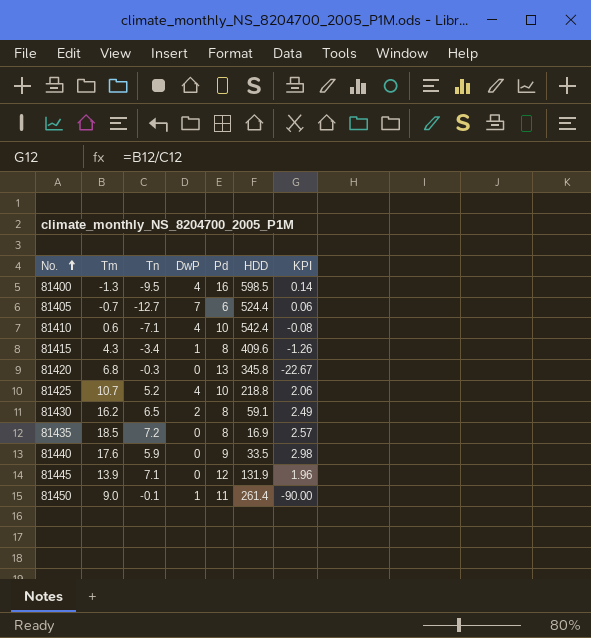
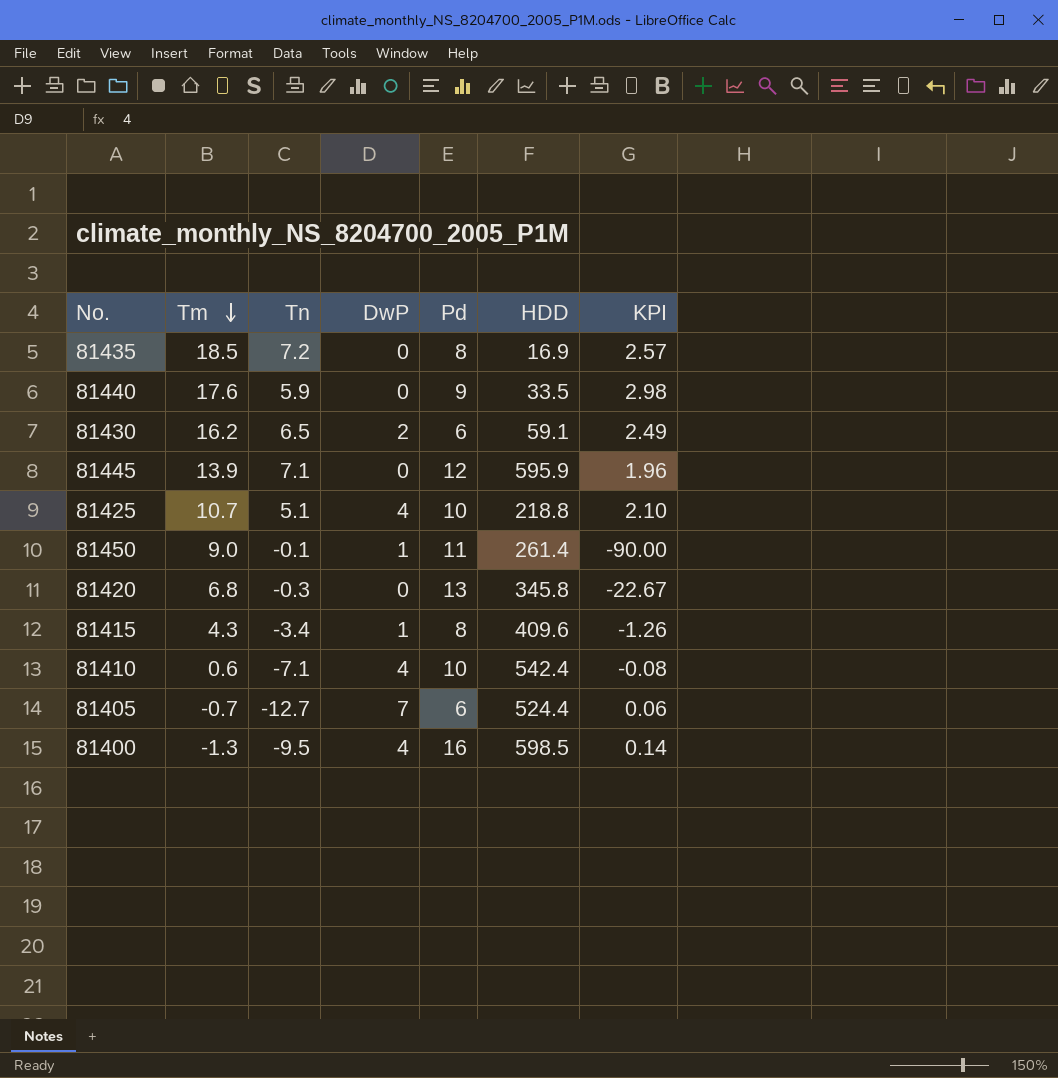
row order: No. ascending -> Tm descending
81430 | Pd: 8 -> 6
81445 | HDD: 131.9 -> 595.9
81425 | Tn: 5.2 -> 5.1
81425 | KPI: 2.06 -> 2.10

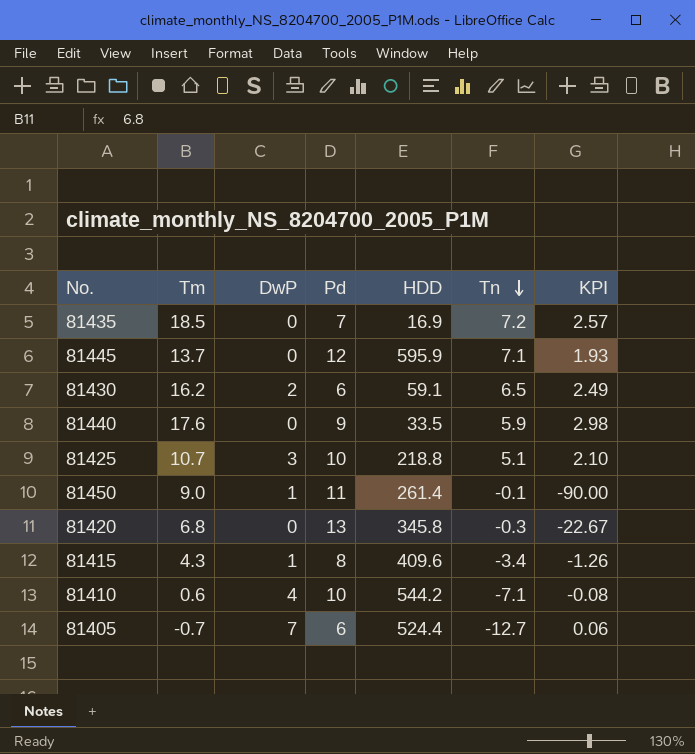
row order: Tm descending -> Tn descending
column Tn | position: 3 -> 6
row 81400: -1.3 | -9.5 | 4 | 16 | 598.5 | 0.14 -> none
81435 | Pd: 8 -> 7
81445 | Tm: 13.9 -> 13.7
81445 | KPI: 1.96 -> 1.93
81425 | DwP: 4 -> 3
81410 | HDD: 542.4 -> 544.2

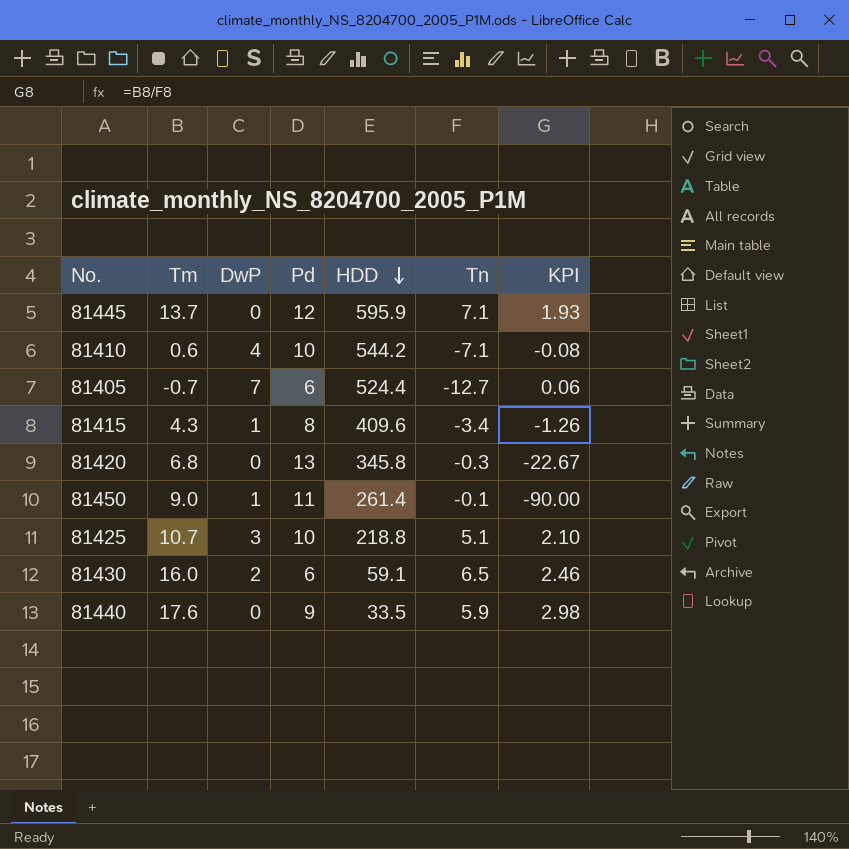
row order: Tn descending -> HDD descending
row 81435: 18.5 | 0 | 7 | 16.9 | 7.2 | 2.57 -> none
81430 | Tm: 16.2 -> 16.0
81430 | KPI: 2.49 -> 2.46

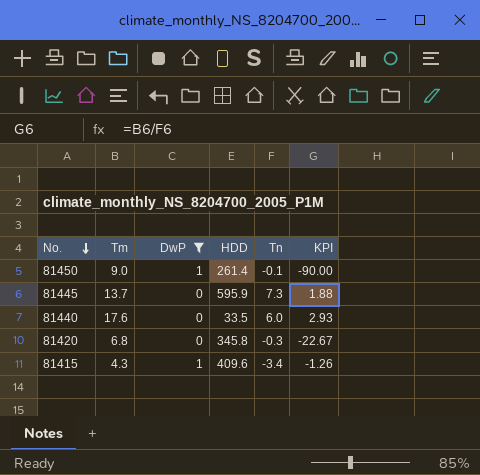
filter: none -> DwP <= 1
row order: HDD descending -> No. descending
column Pd | position: 4 -> none
81445 | Tn: 7.1 -> 7.3
81445 | KPI: 1.93 -> 1.88
81440 | Tn: 5.9 -> 6.0
81440 | KPI: 2.98 -> 2.93

